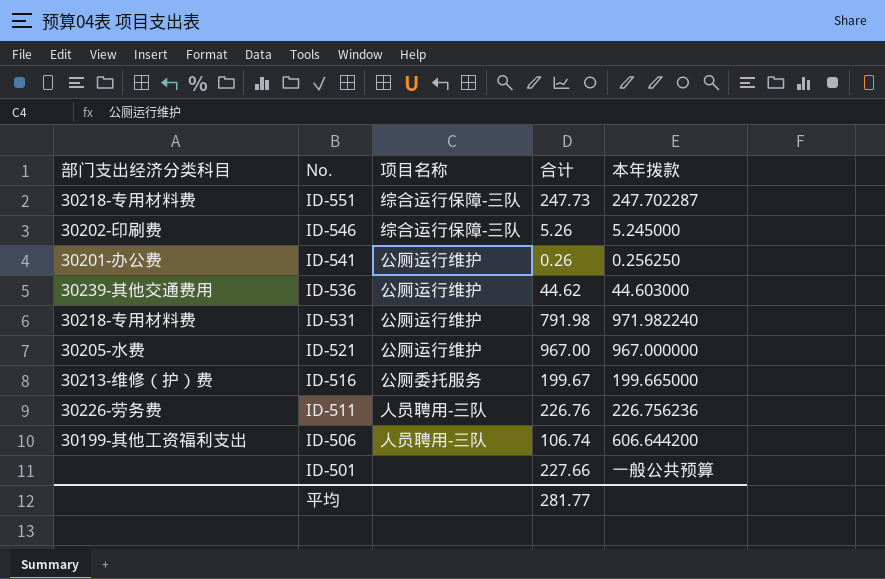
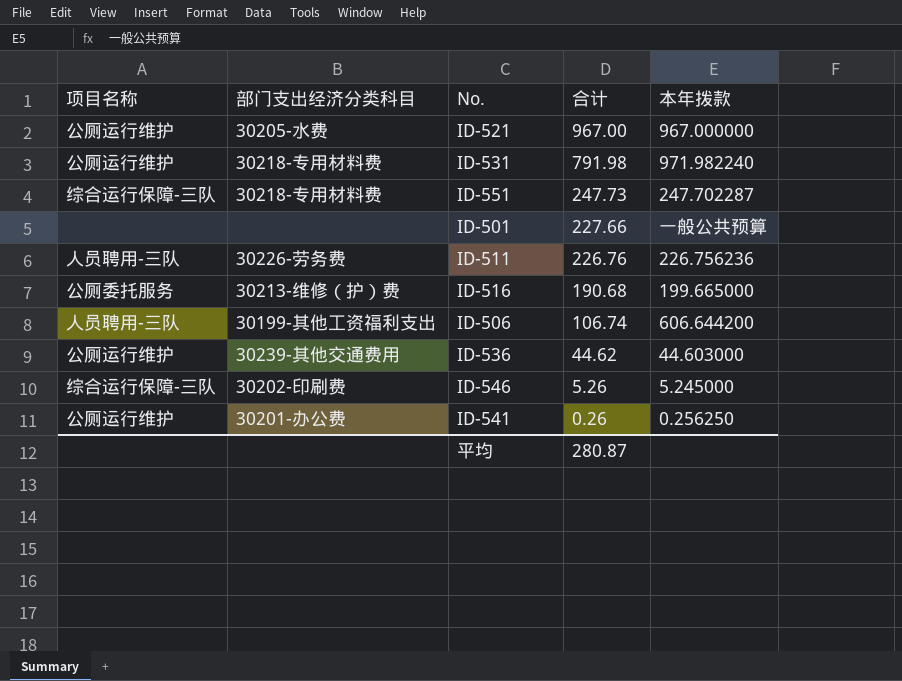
row order: No. descending -> 合计 descending
column 项目名称 | position: 3 -> 1
ID-516 | 合计: 199.67 -> 190.68
平均 | 合计: 281.77 -> 280.87

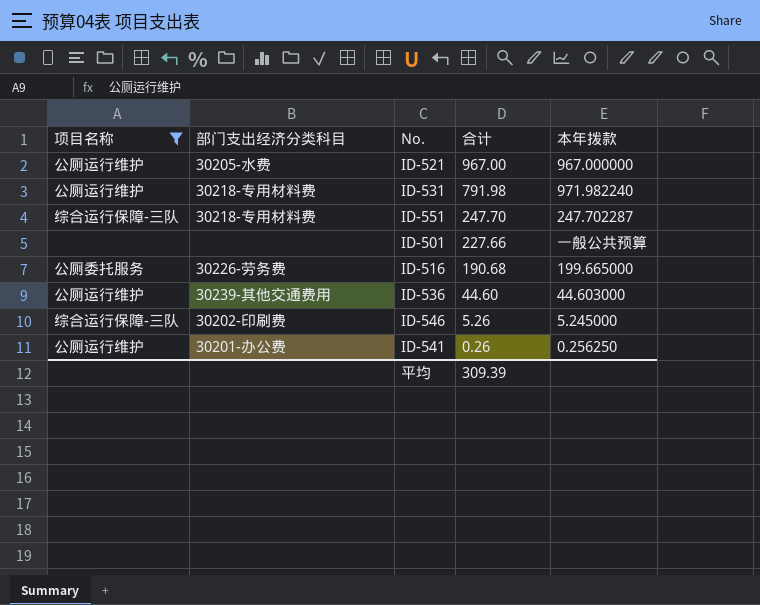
filter: none -> 项目名称 != 人员聘用-三队
ID-551 | 合计: 247.73 -> 247.70
ID-516 | 部门支出经济分类科目: 30213-维修（护）费 -> 30226-劳务费
ID-536 | 合计: 44.62 -> 44.60
平均 | 合计: 280.87 -> 309.39

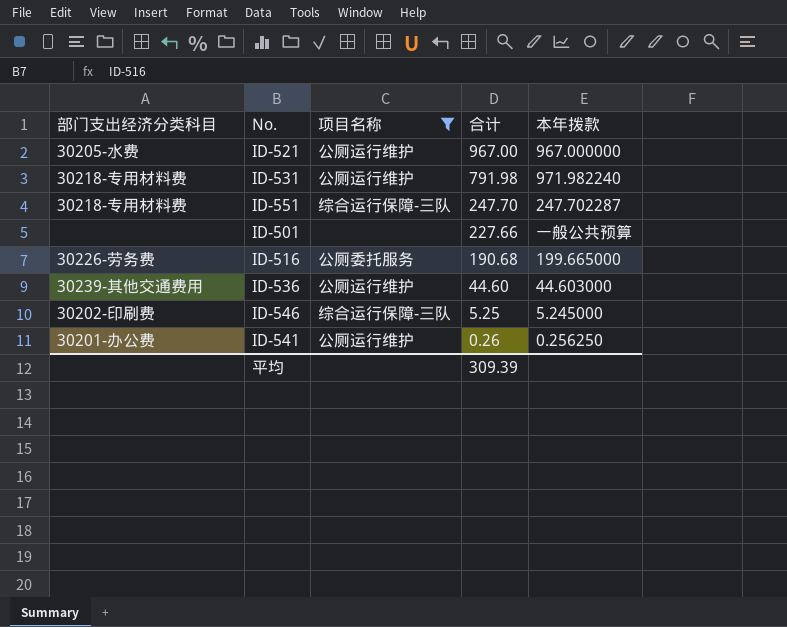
column 项目名称 | position: 1 -> 3
ID-546 | 合计: 5.26 -> 5.25

